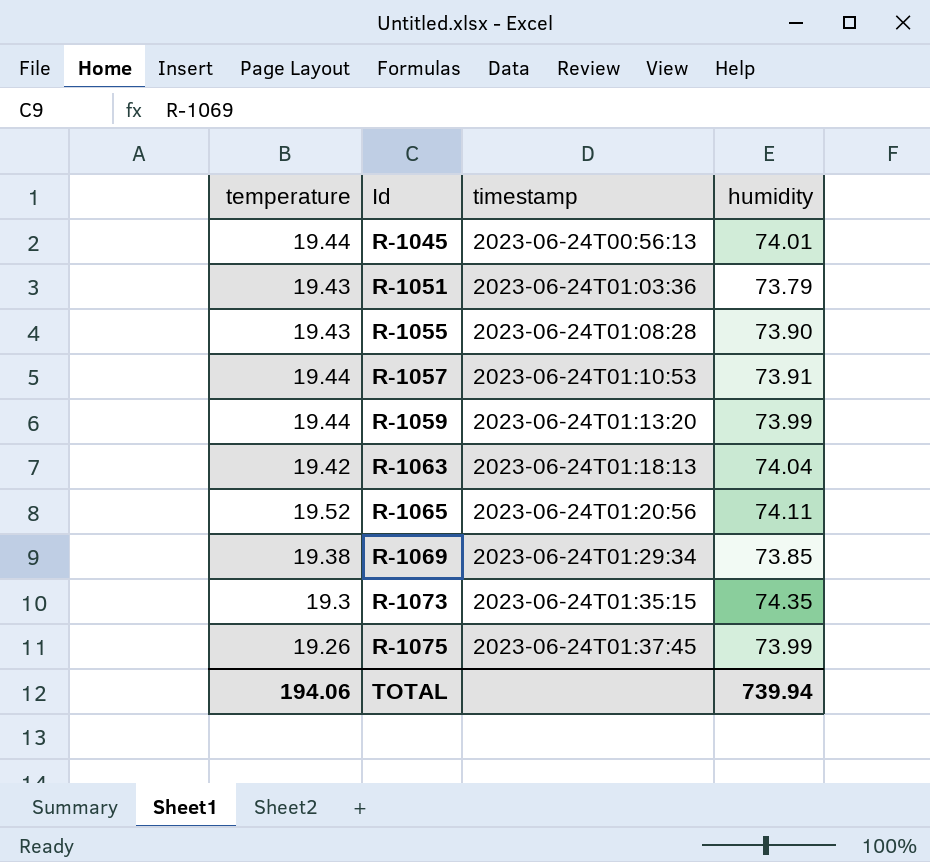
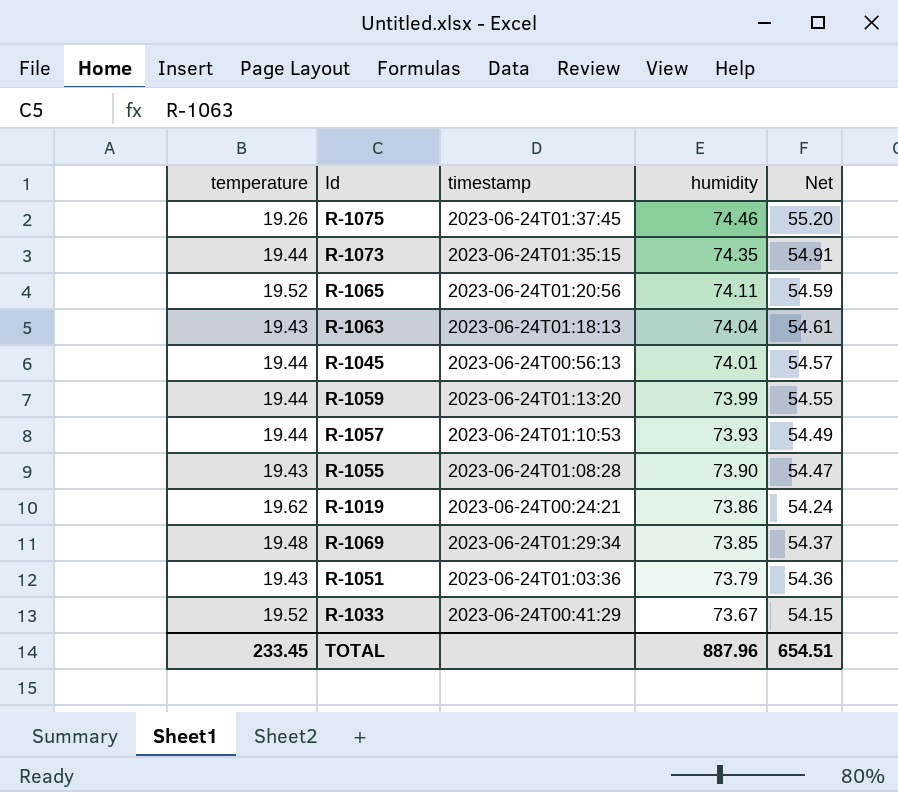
row order: Id ascending -> humidity descending
column Net | formula: none -> [humidity] - [temperature]
R-1075 | humidity: 73.99 -> 74.46
R-1073 | temperature: 19.3 -> 19.44
R-1063 | temperature: 19.42 -> 19.43
R-1057 | humidity: 73.91 -> 73.93
row R-1019: none -> 19.62 | 2023-06-24T00:24:21 | 73.86 | 54.24
R-1069 | temperature: 19.38 -> 19.48
row R-1033: none -> 19.52 | 2023-06-24T00:41:29 | 73.67 | 54.15
TOTAL | temperature: 194.06 -> 233.45
TOTAL | humidity: 739.94 -> 887.96

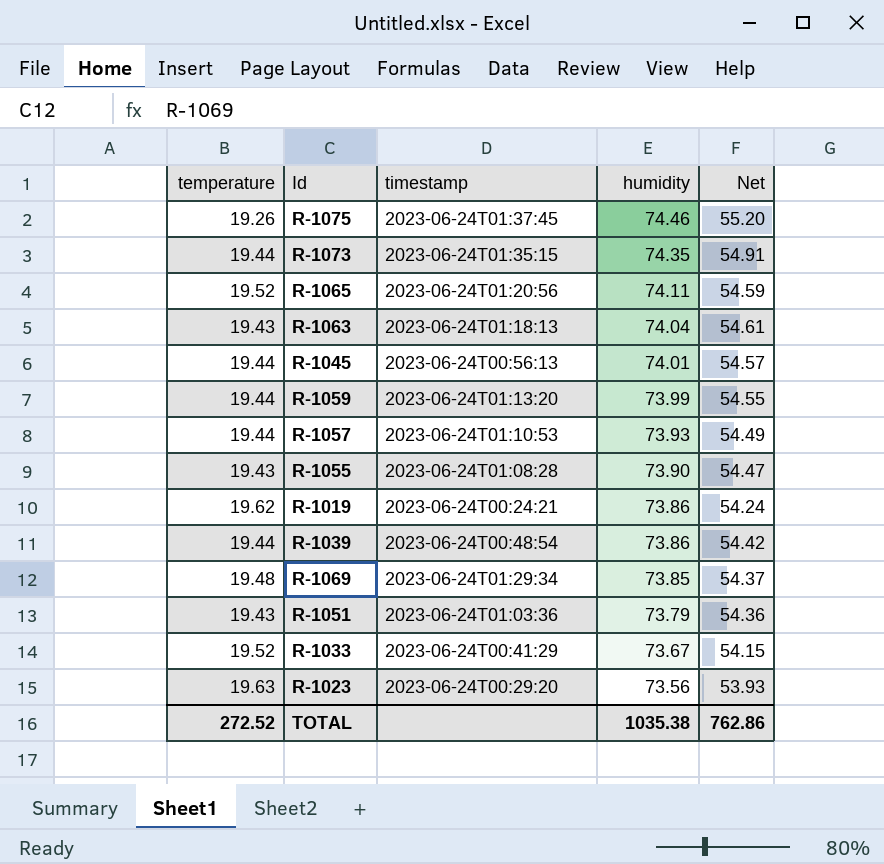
row R-1039: none -> 19.44 | 2023-06-24T00:48:54 | 73.86 | 54.42
row R-1023: none -> 19.63 | 2023-06-24T00:29:20 | 73.56 | 53.93
TOTAL | temperature: 233.45 -> 272.52
TOTAL | humidity: 887.96 -> 1035.38
TOTAL | Net: 654.51 -> 762.86

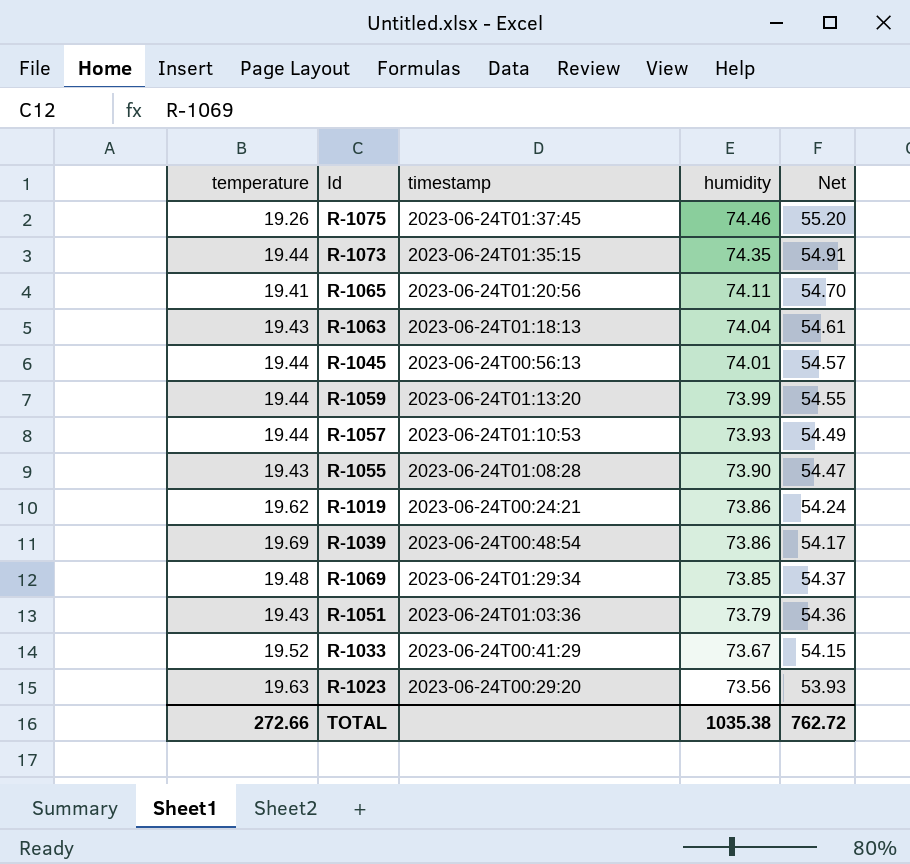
R-1065 | temperature: 19.52 -> 19.41
R-1065 | Net: 54.59 -> 54.70
R-1039 | temperature: 19.44 -> 19.69
R-1039 | Net: 54.42 -> 54.17
TOTAL | temperature: 272.52 -> 272.66
TOTAL | Net: 762.86 -> 762.72

